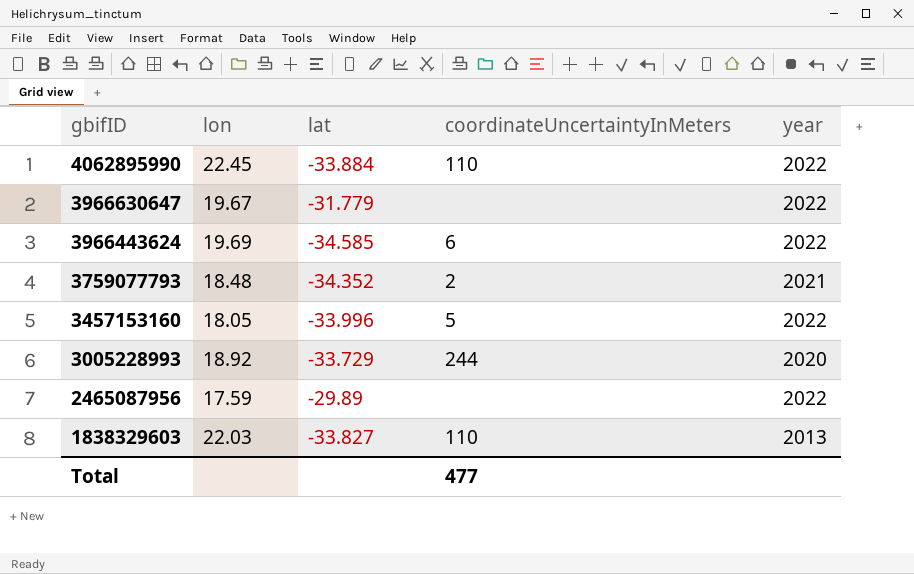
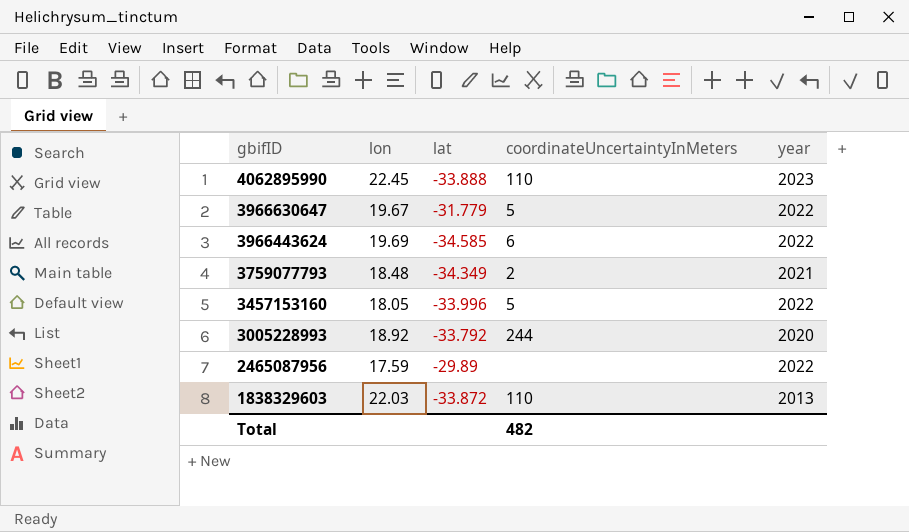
4062895990 | lat: -33.884 -> -33.888
4062895990 | year: 2022 -> 2023
3966630647 | coordinateUncertaintyInMeters: none -> 5
3759077793 | lat: -34.352 -> -34.349
3005228993 | lat: -33.729 -> -33.792
1838329603 | lat: -33.827 -> -33.872
Total | coordinateUncertaintyInMeters: 477 -> 482

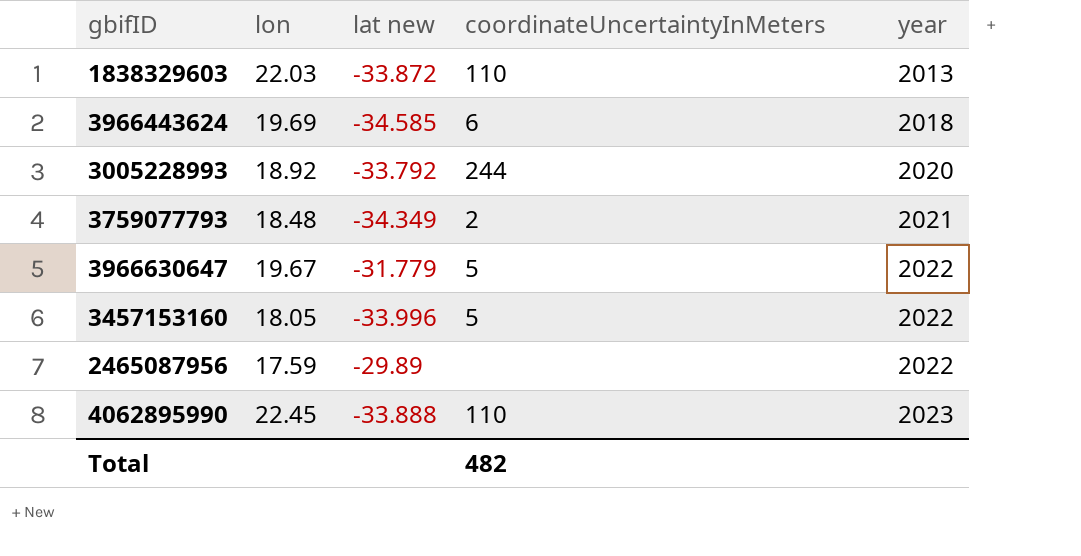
row order: gbifID descending -> year ascending
column name: lat -> lat new
3966443624 | year: 2022 -> 2018

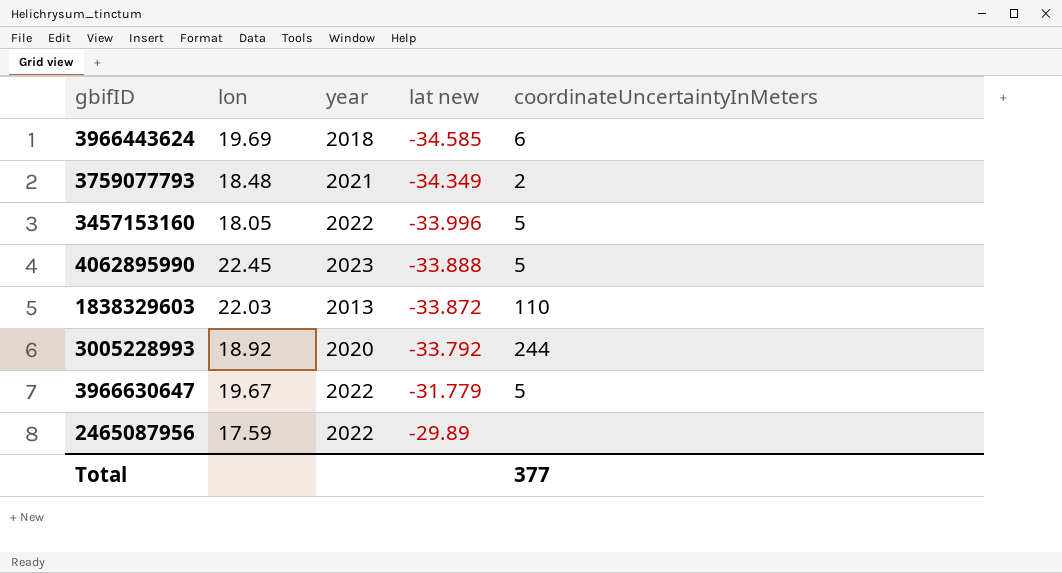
row order: year ascending -> lat new ascending
column year | position: 5 -> 3
4062895990 | coordinateUncertaintyInMeters: 110 -> 5
Total | coordinateUncertaintyInMeters: 482 -> 377

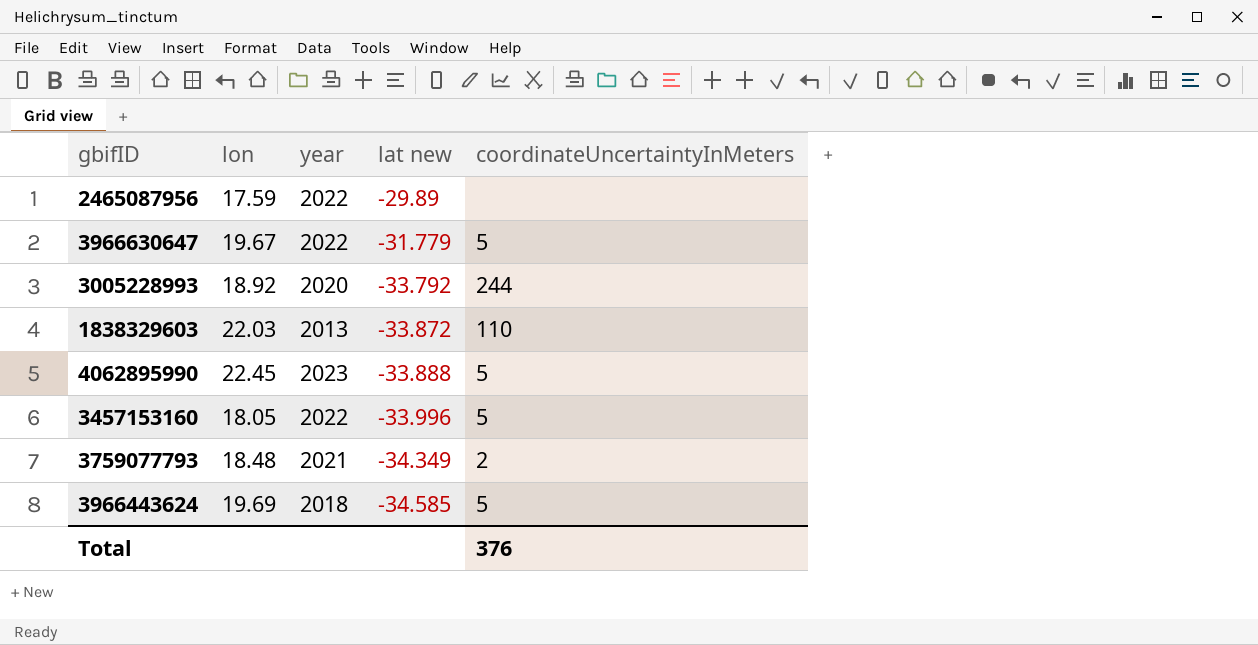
row order: lat new ascending -> lat new descending
3966443624 | coordinateUncertaintyInMeters: 6 -> 5
Total | coordinateUncertaintyInMeters: 377 -> 376

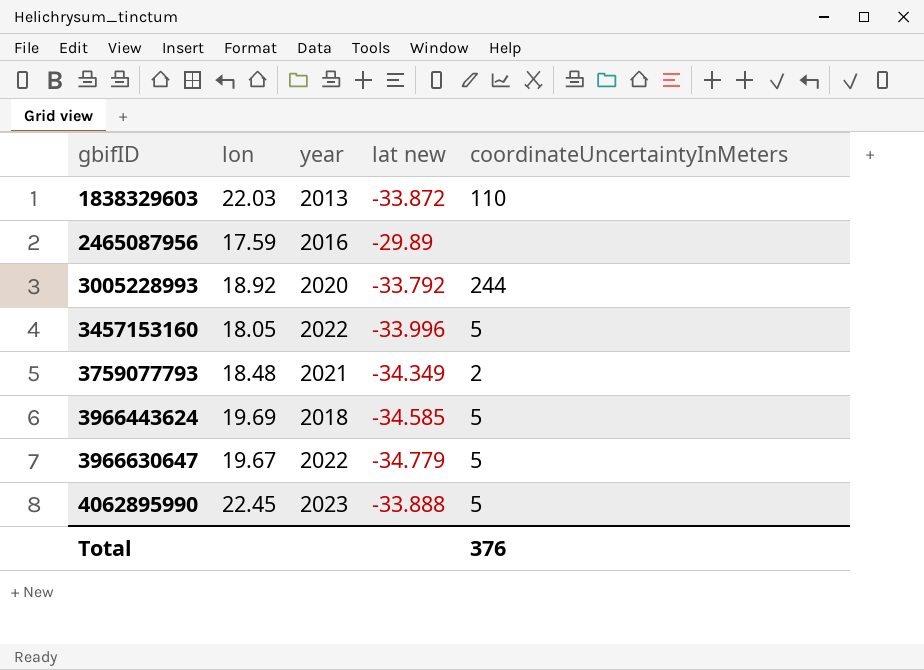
row order: lat new descending -> gbifID ascending
2465087956 | year: 2022 -> 2016
3966630647 | lat new: -31.779 -> -34.779

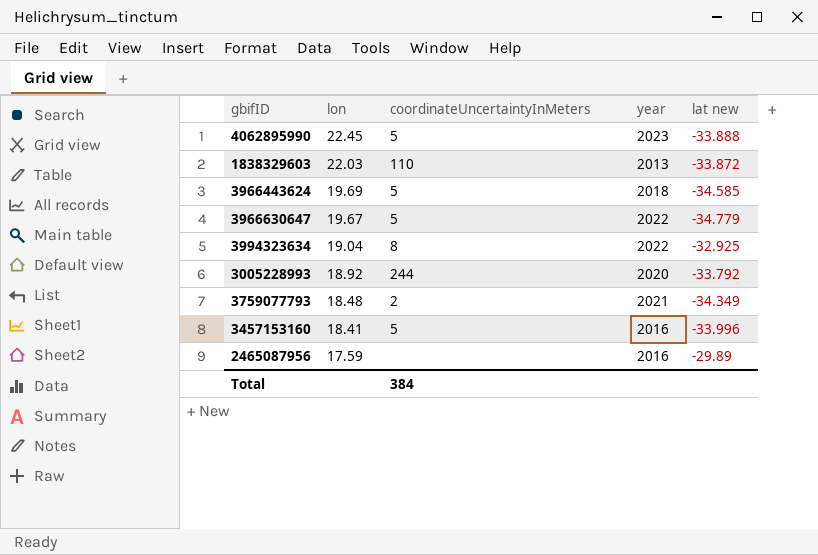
row order: gbifID ascending -> lon descending
column coordinateUncertaintyInMeters | position: 5 -> 3
row 3994323634: none -> 19.04 | 8 | 2022 | -32.925
3457153160 | lon: 18.05 -> 18.41
3457153160 | year: 2022 -> 2016
Total | coordinateUncertaintyInMeters: 376 -> 384

